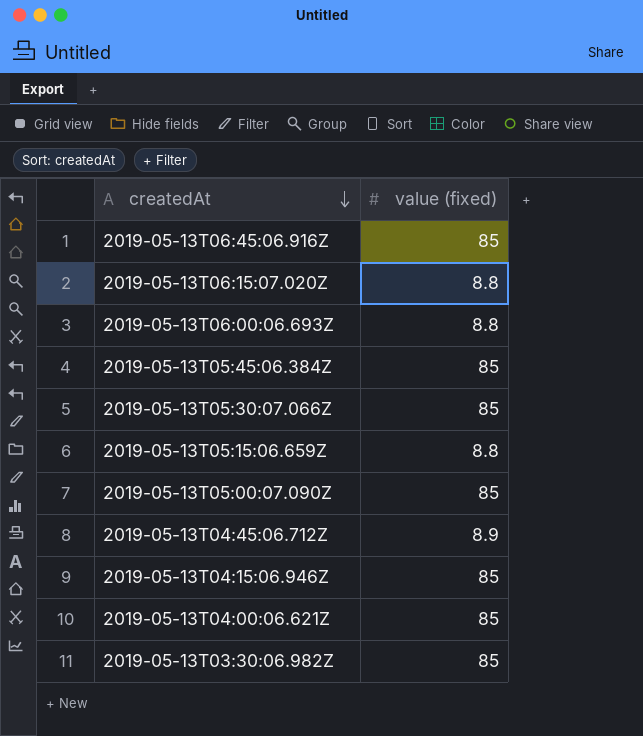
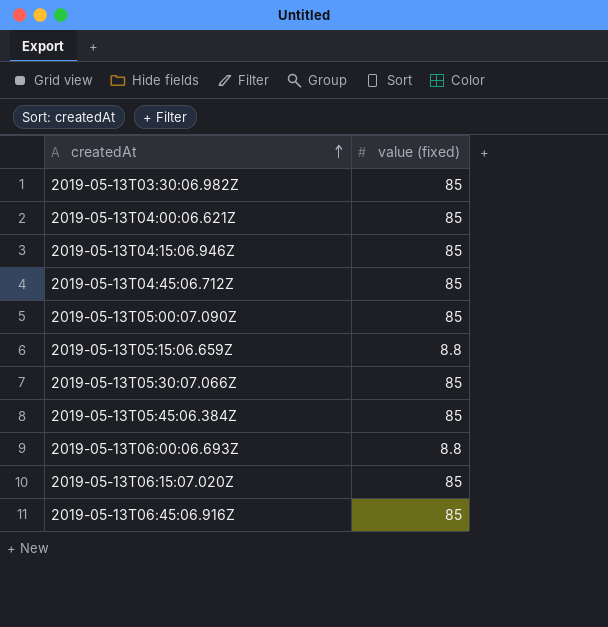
row order: createdAt descending -> createdAt ascending
2019-05-13T04:45:06.712Z | value (fixed): 8.9 -> 85
2019-05-13T06:15:07.020Z | value (fixed): 8.8 -> 85

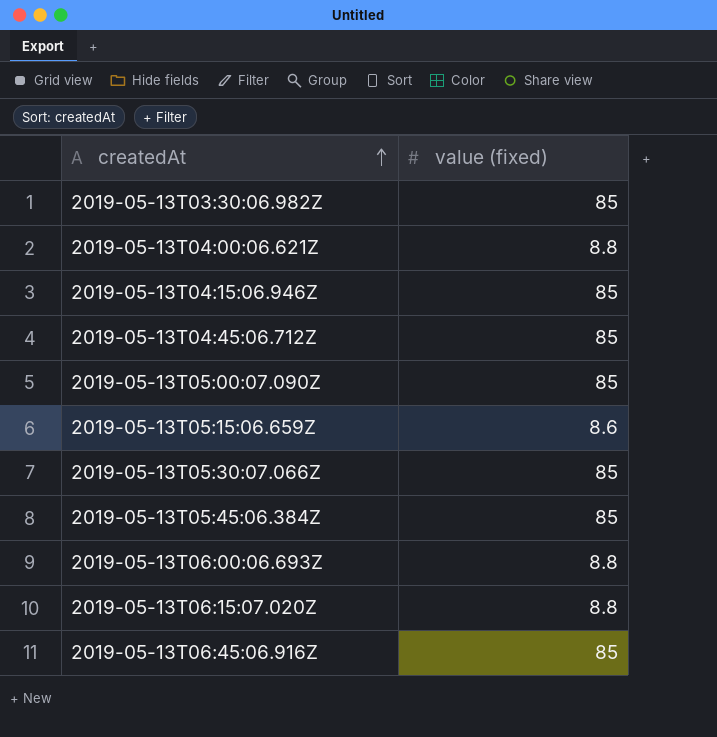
2019-05-13T04:00:06.621Z | value (fixed): 85 -> 8.8
2019-05-13T05:15:06.659Z | value (fixed): 8.8 -> 8.6
2019-05-13T06:15:07.020Z | value (fixed): 85 -> 8.8

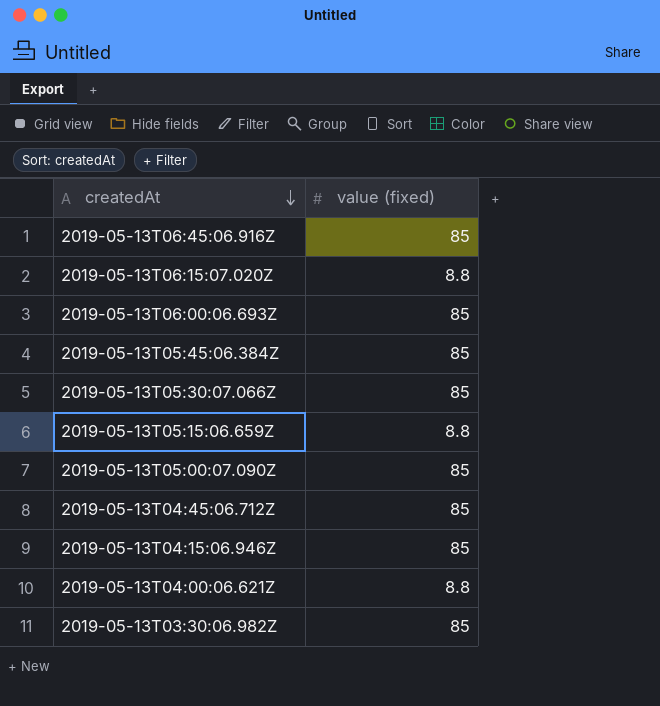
row order: createdAt ascending -> createdAt descending
2019-05-13T06:00:06.693Z | value (fixed): 8.8 -> 85
2019-05-13T05:15:06.659Z | value (fixed): 8.6 -> 8.8

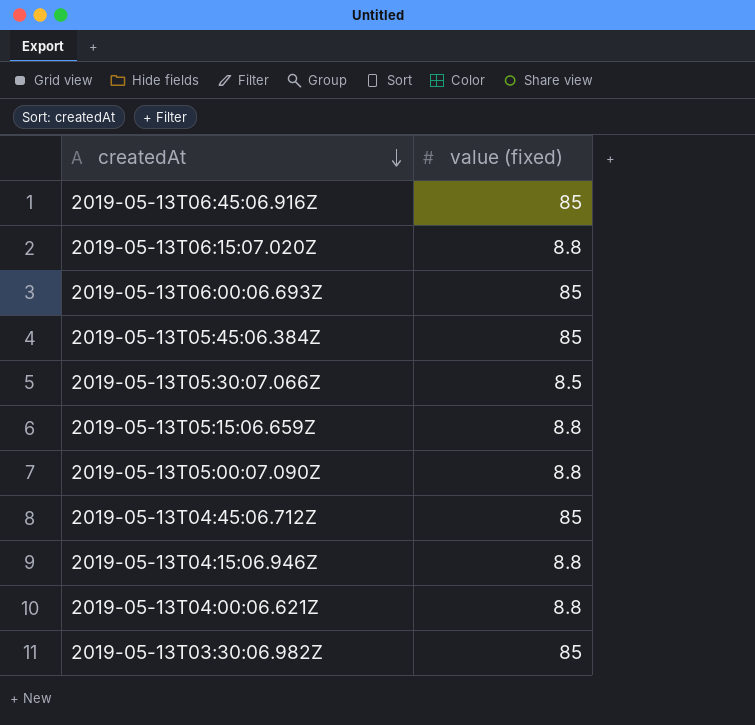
2019-05-13T05:30:07.066Z | value (fixed): 85 -> 8.5
2019-05-13T05:00:07.090Z | value (fixed): 85 -> 8.8
2019-05-13T04:15:06.946Z | value (fixed): 85 -> 8.8

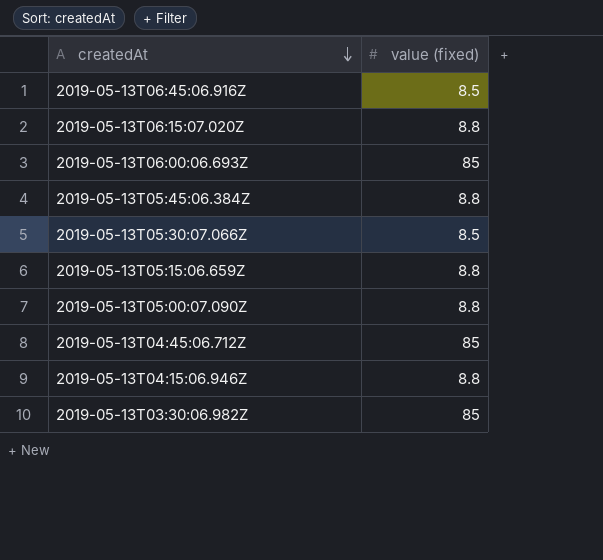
row 2019-05-13T04:00:06.621Z: 8.8 -> none
2019-05-13T06:45:06.916Z | value (fixed): 85 -> 8.5
2019-05-13T05:45:06.384Z | value (fixed): 85 -> 8.8

